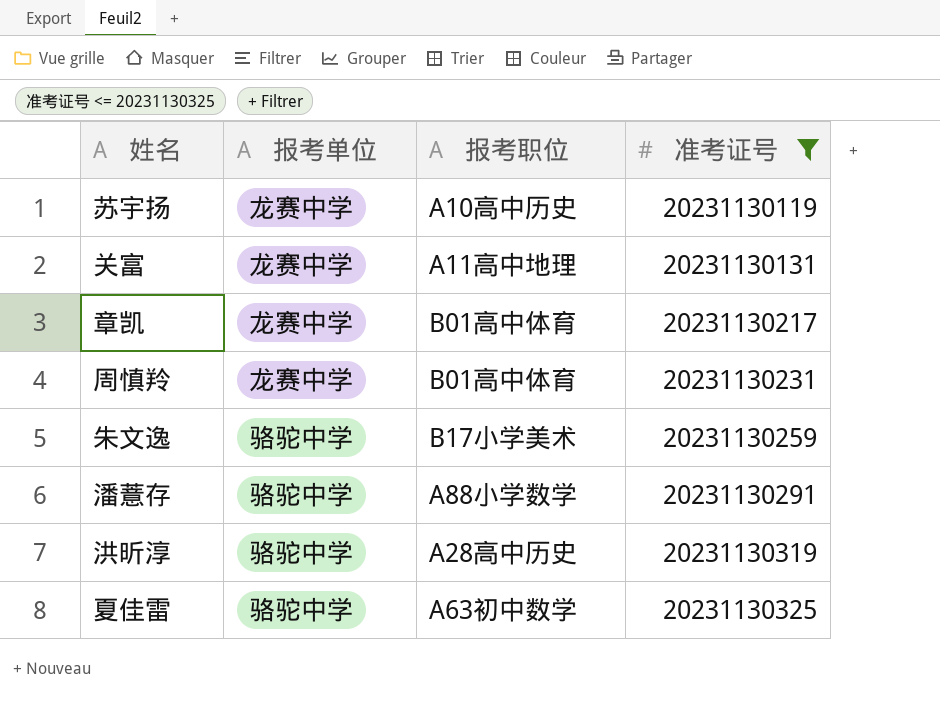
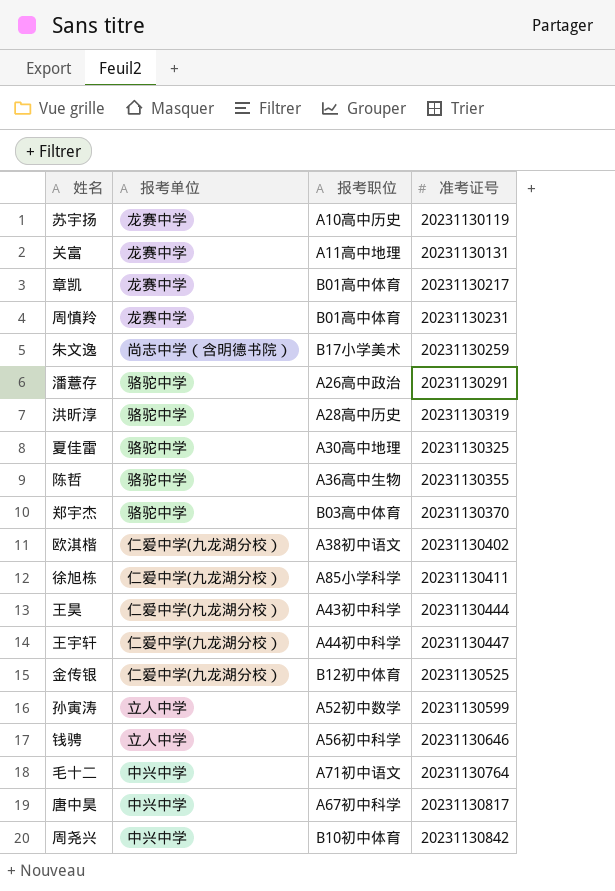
filter: 准考证号 <= 20231130325 -> none
朱文逸 | 报考单位: 骆驼中学 -> 尚志中学（含明德书院）
潘薏存 | 报考职位: A88小学数学 -> A26高中政治
夏佳雷 | 报考职位: A63初中数学 -> A30高中地理

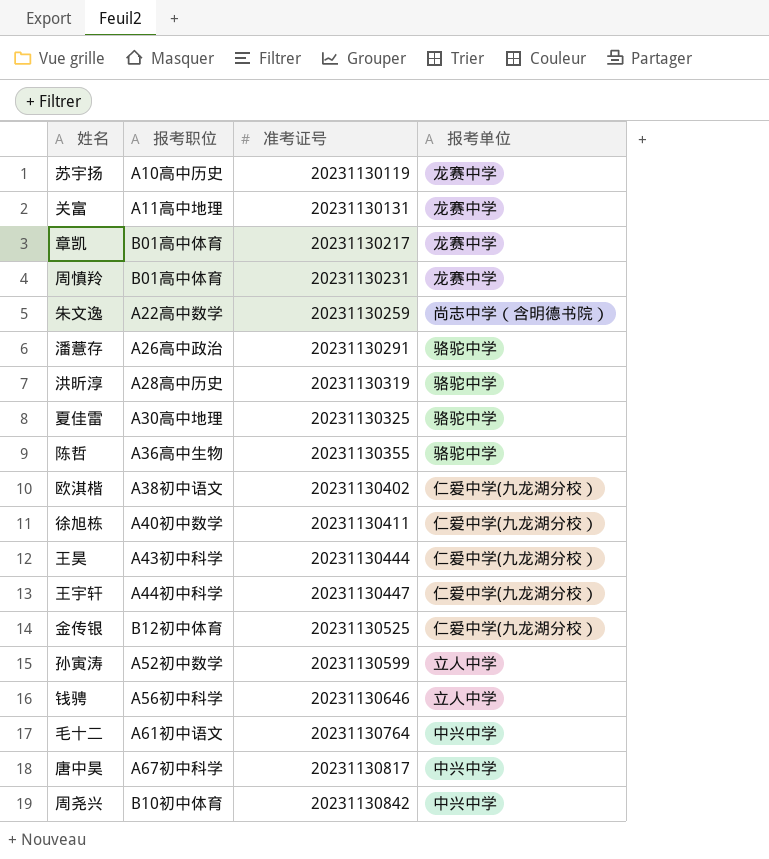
column 报考单位 | position: 2 -> 4
row 郑宇杰: 骆驼中学 | B03高中体育 | 20231130370 -> none
朱文逸 | 报考职位: B17小学美术 -> A22高中数学
徐旭栋 | 报考职位: A85小学科学 -> A40初中数学
毛十二 | 报考职位: A71初中语文 -> A61初中语文

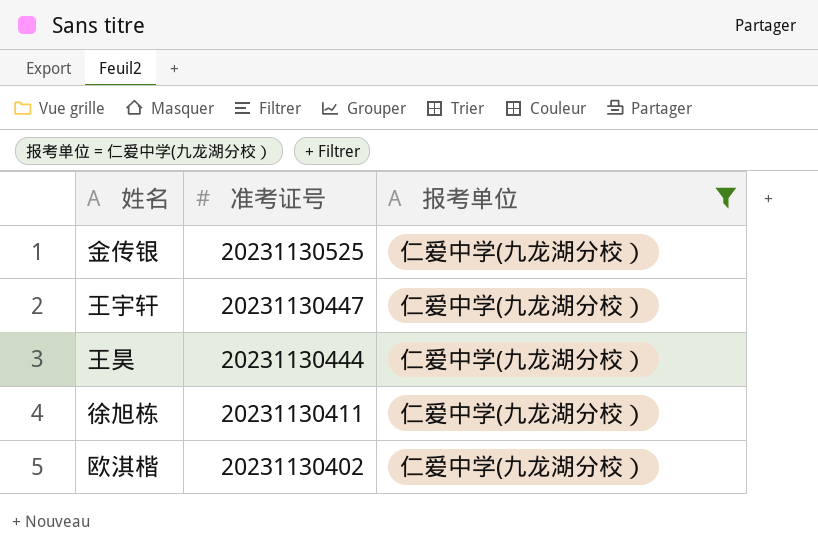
filter: none -> 报考单位 = 仁爱中学(九龙湖分校）
row order: 准考证号 ascending -> 准考证号 descending
column 报考职位 | position: 2 -> none

